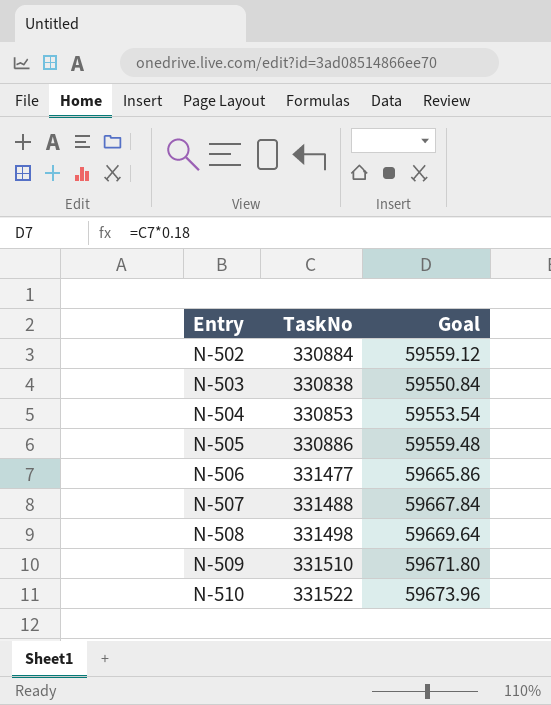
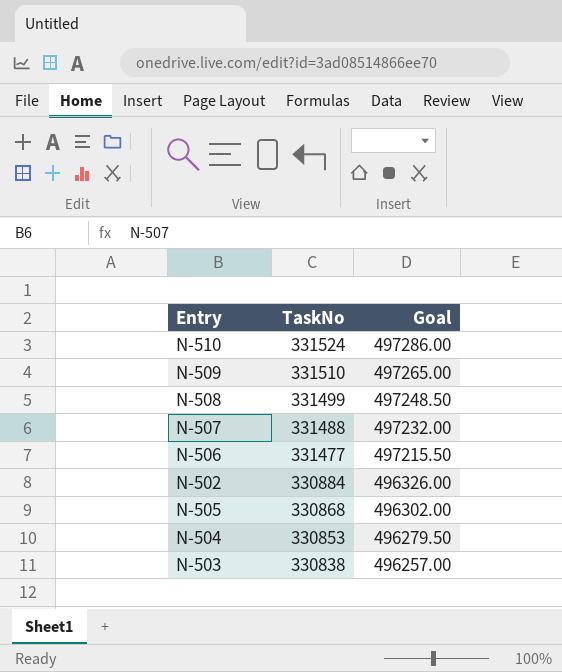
row order: Entry ascending -> TaskNo descending
column Goal | formula: [TaskNo] * 0.18 -> [TaskNo] * 1.5
N-510 | TaskNo: 331522 -> 331524
N-508 | TaskNo: 331498 -> 331499
N-505 | TaskNo: 330886 -> 330868

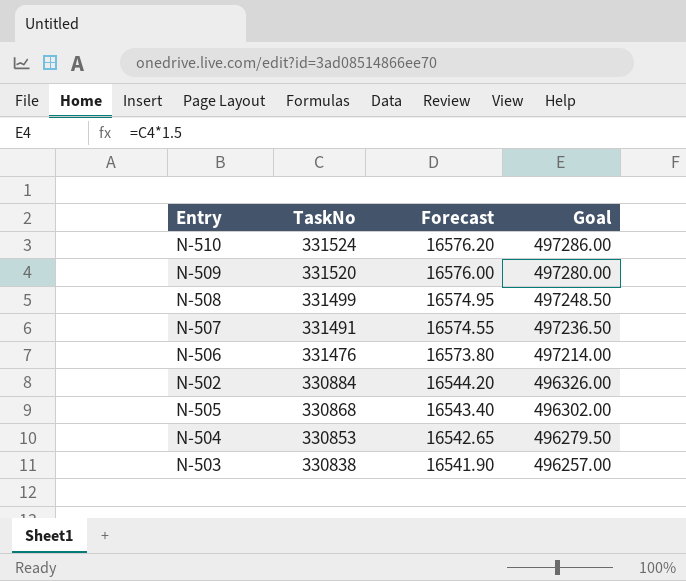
column Forecast | formula: none -> [TaskNo] * 0.05
N-509 | TaskNo: 331510 -> 331520
N-509 | Goal: 497265.00 -> 497280.00
N-507 | TaskNo: 331488 -> 331491
N-507 | Goal: 497232.00 -> 497236.50
N-506 | TaskNo: 331477 -> 331476
N-506 | Goal: 497215.50 -> 497214.00

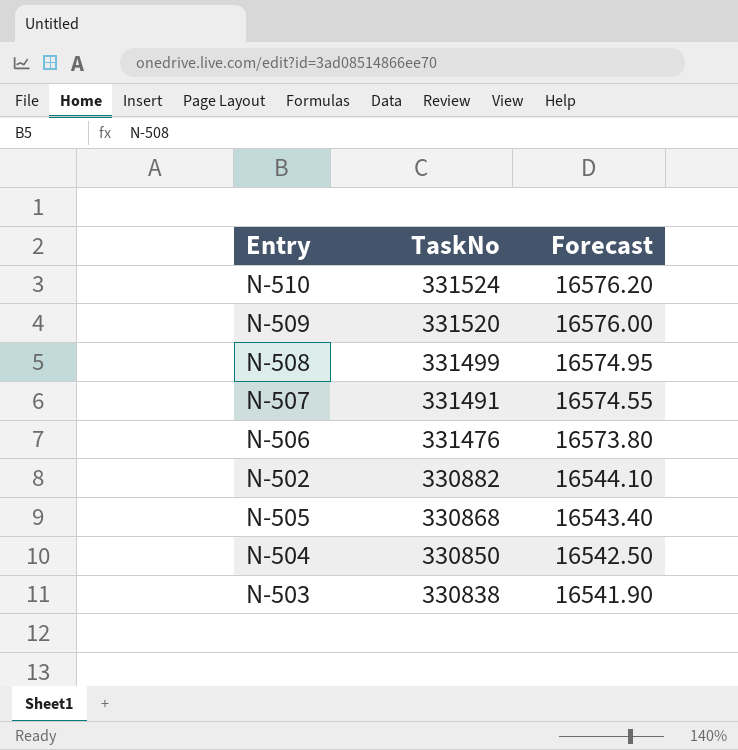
column Goal | formula: [TaskNo] * 1.5 -> none
N-502 | TaskNo: 330884 -> 330882
N-502 | Forecast: 16544.20 -> 16544.10
N-504 | TaskNo: 330853 -> 330850
N-504 | Forecast: 16542.65 -> 16542.50

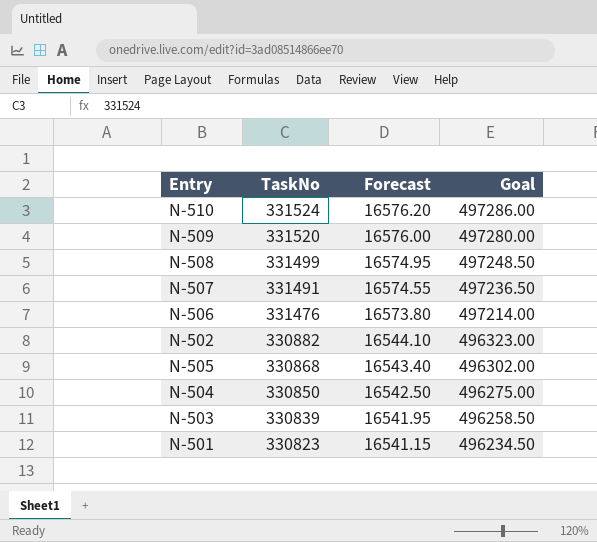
column Goal | formula: none -> [TaskNo] * 1.5
N-503 | TaskNo: 330838 -> 330839
N-503 | Forecast: 16541.90 -> 16541.95
row N-501: none -> 330823 | 16541.15 | 496234.50

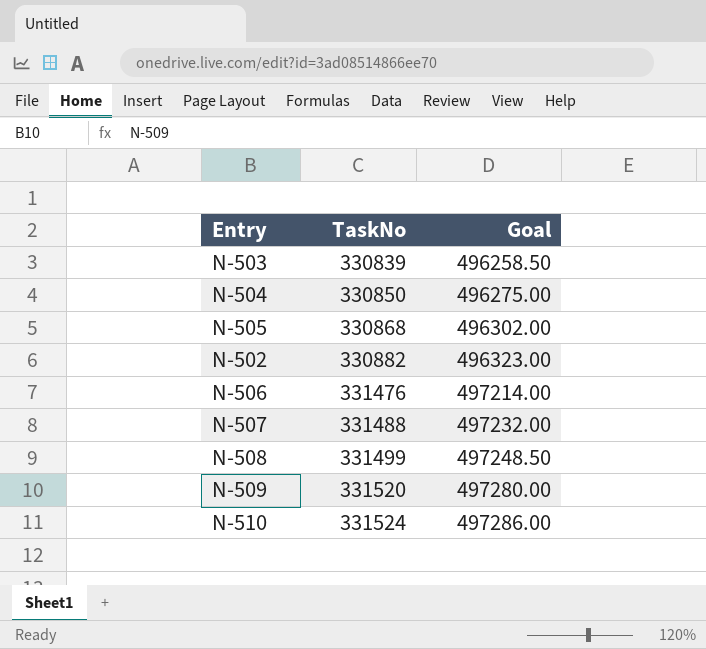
row order: TaskNo descending -> TaskNo ascending
column Forecast | formula: [TaskNo] * 0.05 -> none
row N-501: 330823 | 16541.15 | 496234.50 -> none
N-507 | TaskNo: 331491 -> 331488
N-507 | Goal: 497236.50 -> 497232.00

